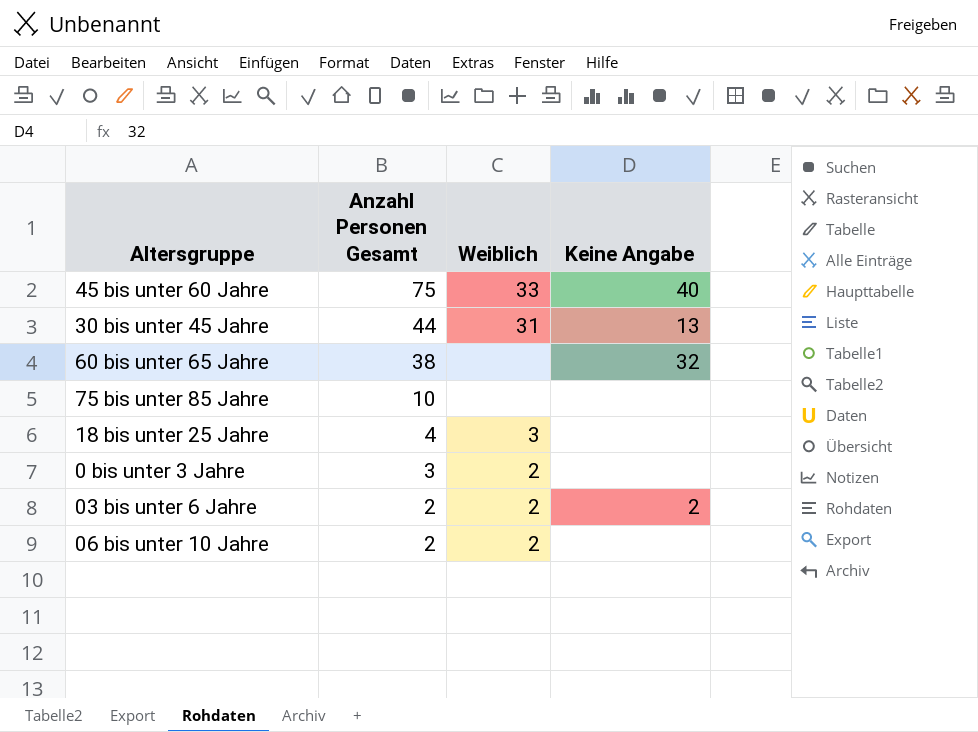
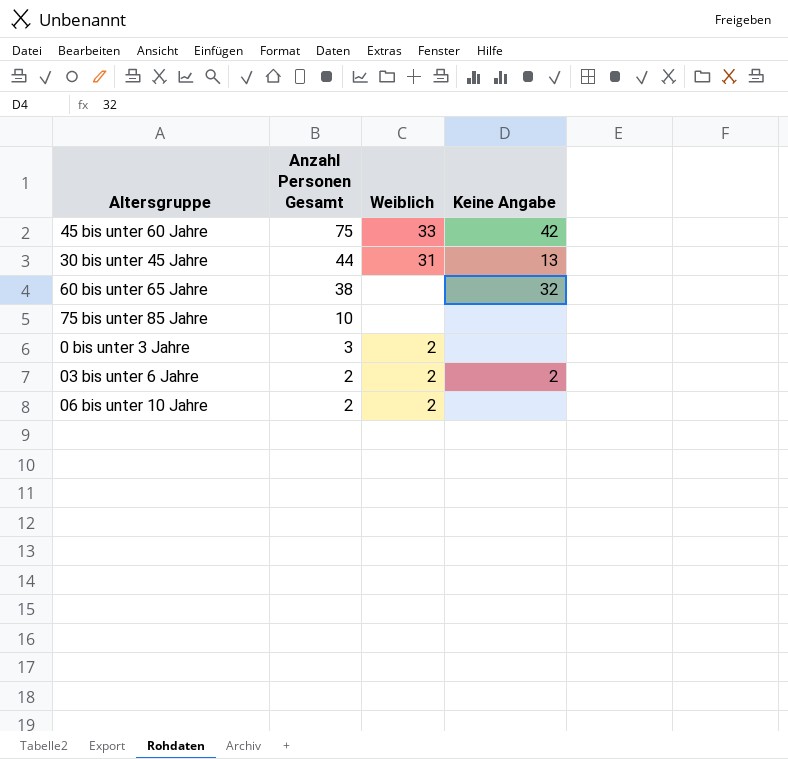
row 18 bis unter 25 Jahre: 4 | 3 | none -> none
45 bis unter 60 Jahre | Keine Angabe: 40 -> 42

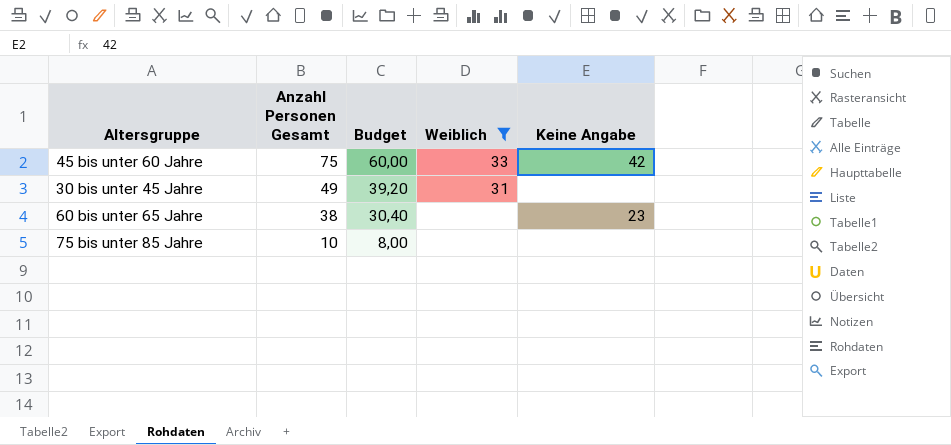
filter: none -> Weiblich != 2
column Budget | formula: none -> [Anzahl Personen Gesamt] * 0,8
30 bis unter 45 Jahre | Anzahl Personen Gesamt: 44 -> 49
30 bis unter 45 Jahre | Keine Angabe: 13 -> none
60 bis unter 65 Jahre | Keine Angabe: 32 -> 23

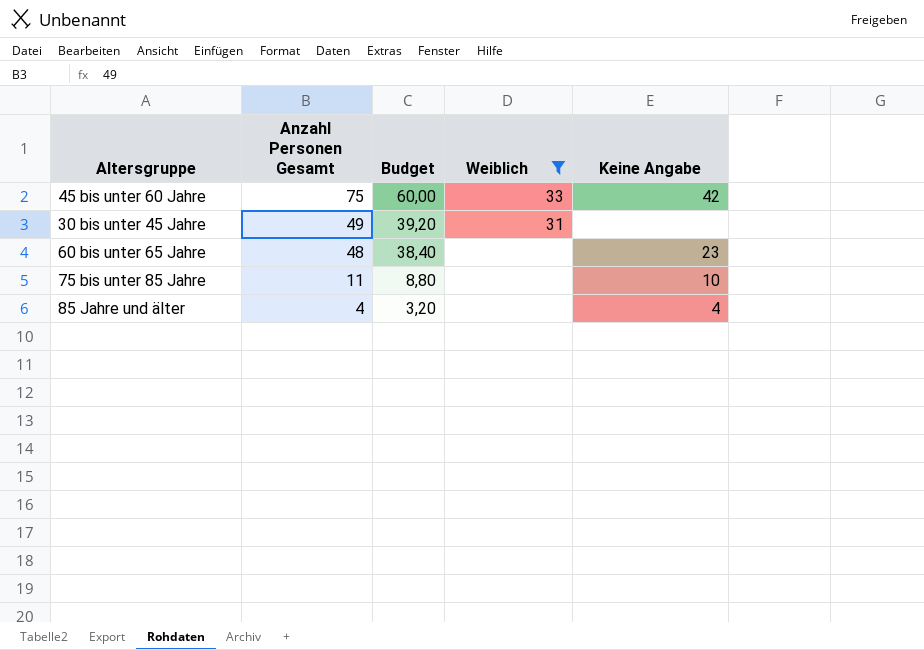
60 bis unter 65 Jahre | Anzahl Personen Gesamt: 38 -> 48
60 bis unter 65 Jahre | Budget: 30,40 -> 38,40
75 bis unter 85 Jahre | Anzahl Personen Gesamt: 10 -> 11
75 bis unter 85 Jahre | Budget: 8,00 -> 8,80
75 bis unter 85 Jahre | Keine Angabe: none -> 10
row 85 Jahre und älter: none -> 4 | 3,20 | none | 4

